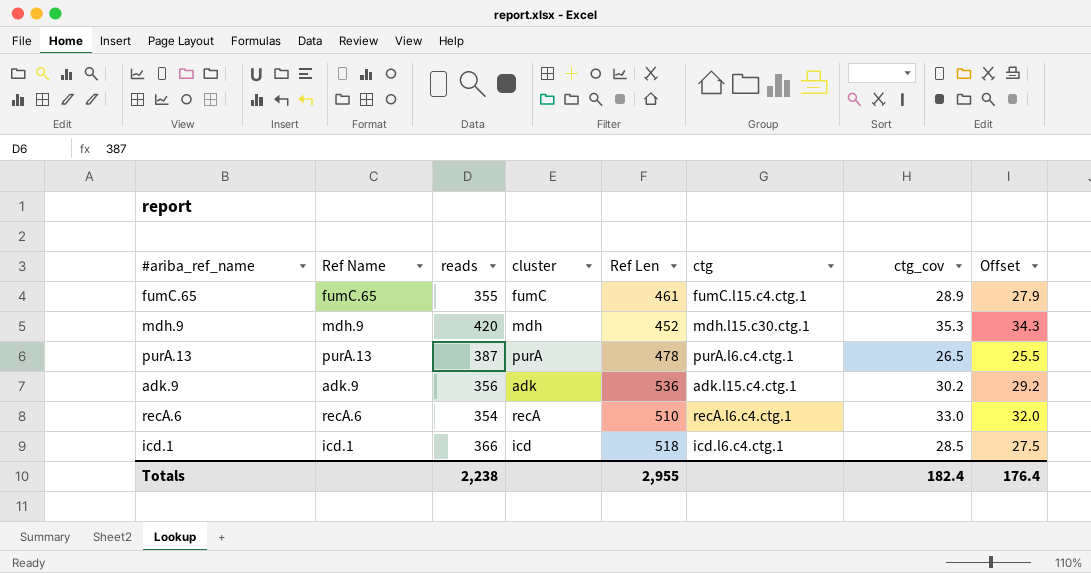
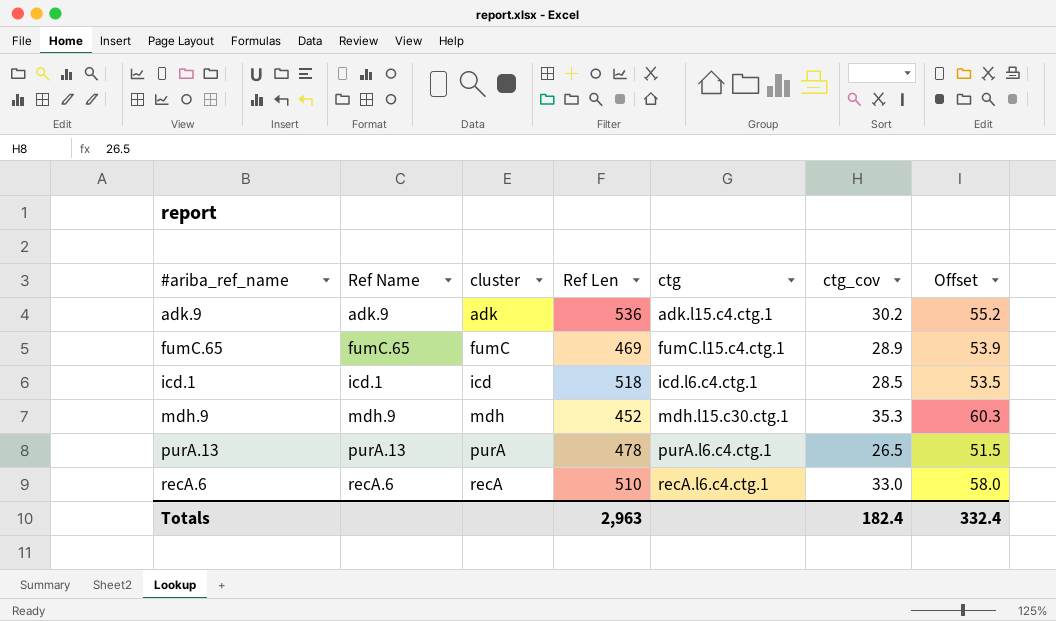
row order: none -> #ariba_ref_name ascending
column reads | position: 3 -> none
column Offset | formula: [ctg_cov] - 1 -> [ctg_cov] + 25
fumC.65 | Ref Len: 461 -> 469
Totals | Ref Len: 2,955 -> 2,963
Totals | Offset: 176.4 -> 332.4

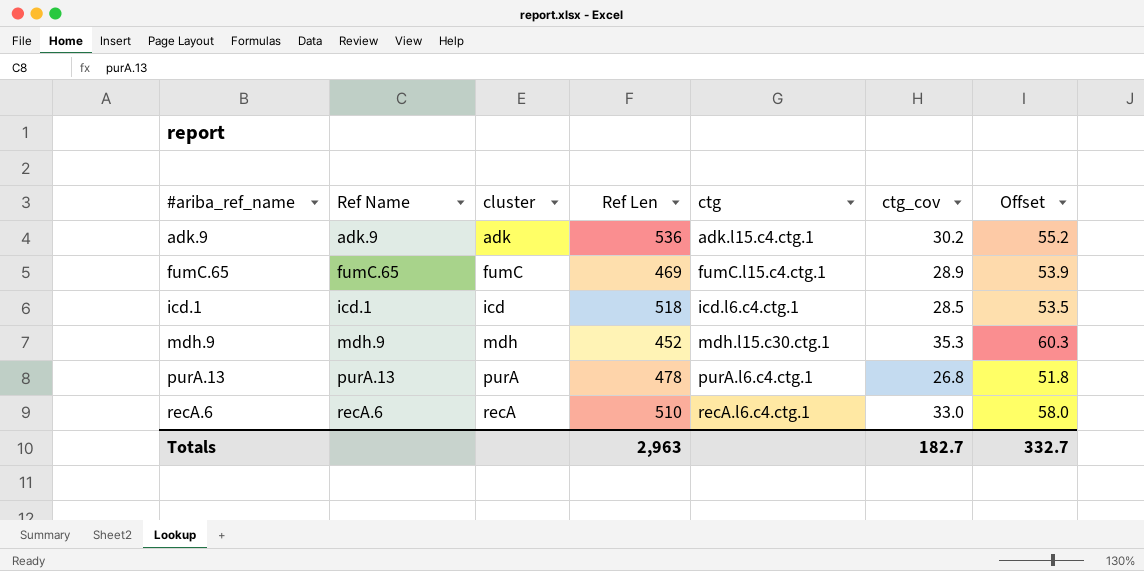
purA.13 | ctg_cov: 26.5 -> 26.8
purA.13 | Offset: 51.5 -> 51.8
Totals | ctg_cov: 182.4 -> 182.7
Totals | Offset: 332.4 -> 332.7

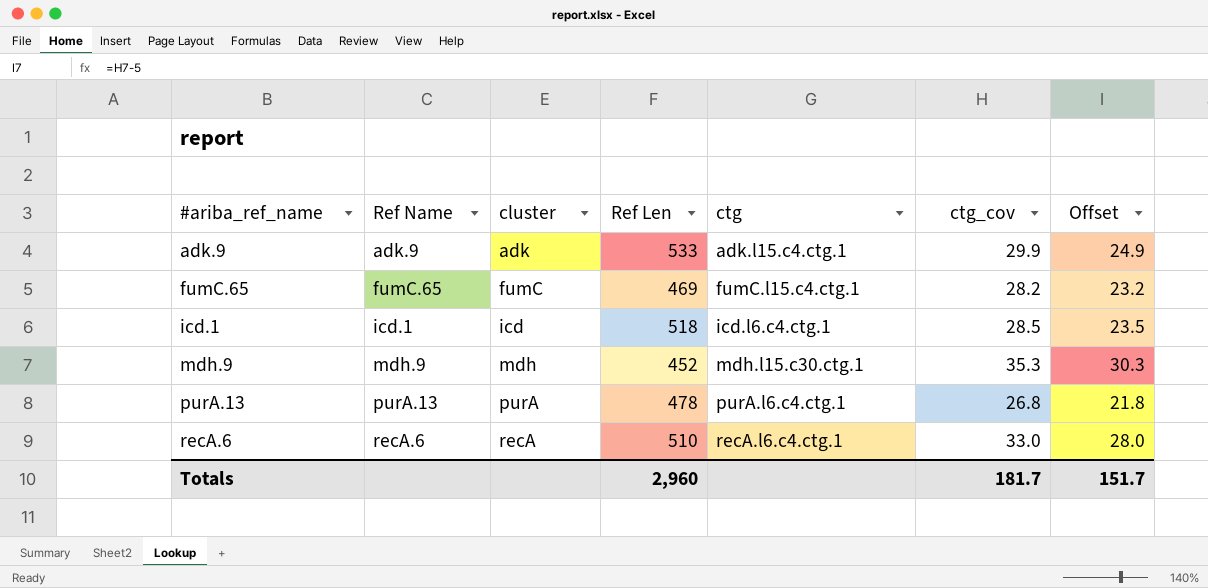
column Offset | formula: [ctg_cov] + 25 -> [ctg_cov] - 5
adk.9 | Ref Len: 536 -> 533
adk.9 | ctg_cov: 30.2 -> 29.9
fumC.65 | ctg_cov: 28.9 -> 28.2
Totals | Ref Len: 2,963 -> 2,960
Totals | ctg_cov: 182.7 -> 181.7
Totals | Offset: 332.7 -> 151.7

